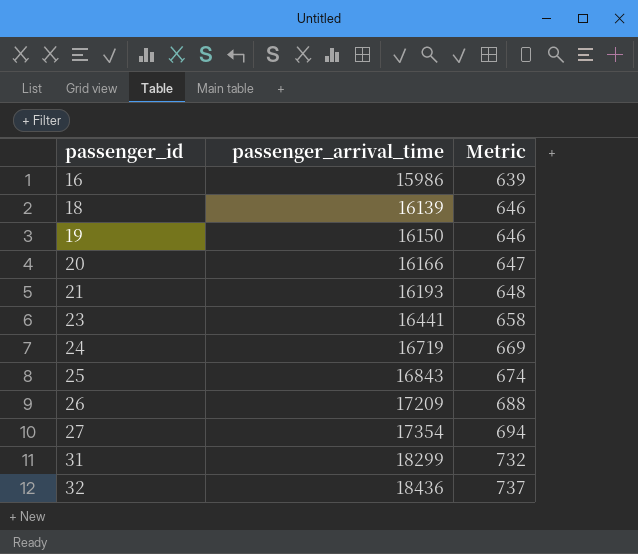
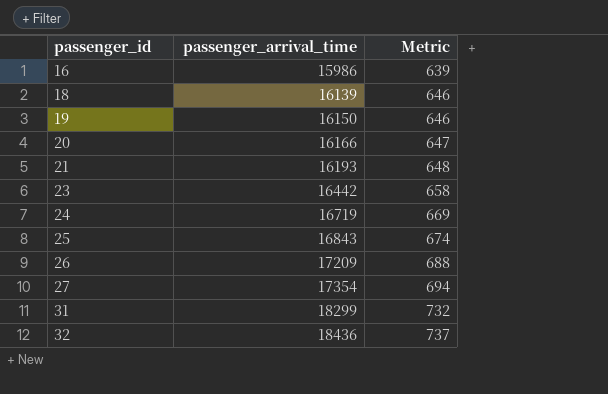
23 | passenger_arrival_time: 16441 -> 16442

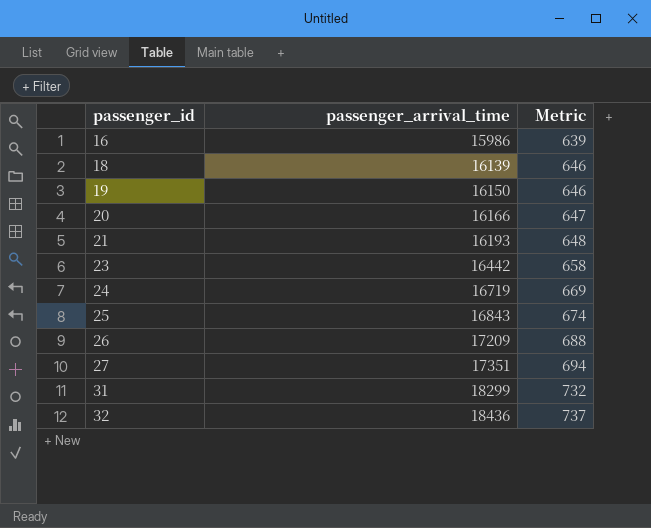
27 | passenger_arrival_time: 17354 -> 17351

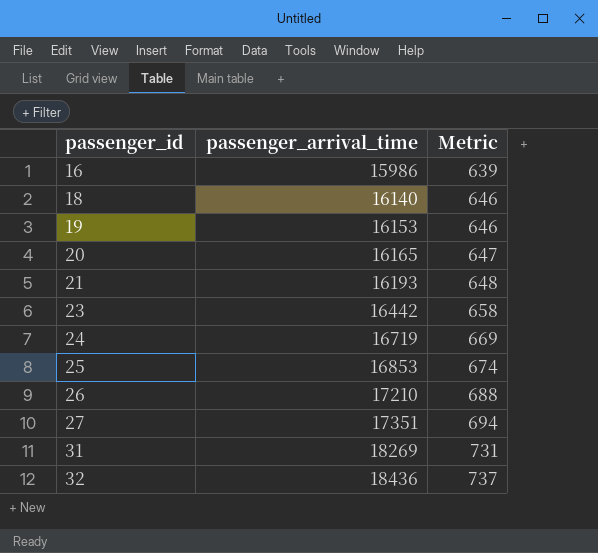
18 | passenger_arrival_time: 16139 -> 16140
19 | passenger_arrival_time: 16150 -> 16153
20 | passenger_arrival_time: 16166 -> 16165
25 | passenger_arrival_time: 16843 -> 16853
26 | passenger_arrival_time: 17209 -> 17210
31 | passenger_arrival_time: 18299 -> 18269
31 | Metric: 732 -> 731

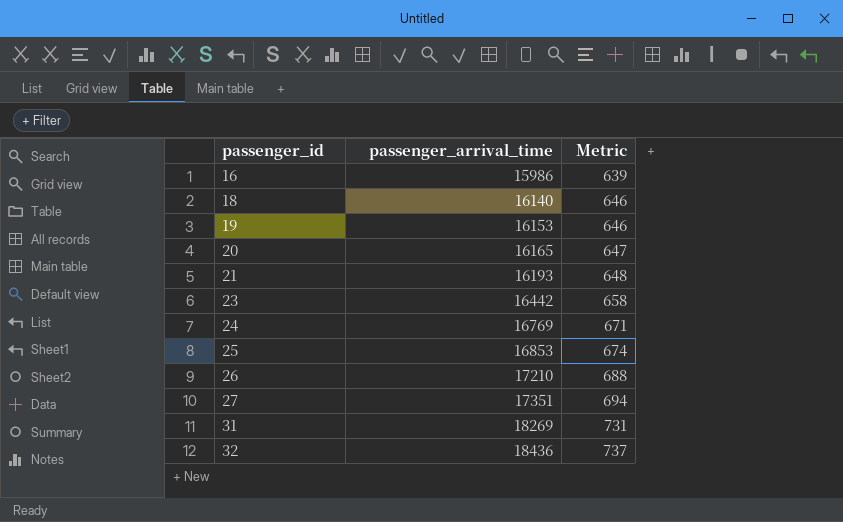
24 | passenger_arrival_time: 16719 -> 16769
24 | Metric: 669 -> 671

